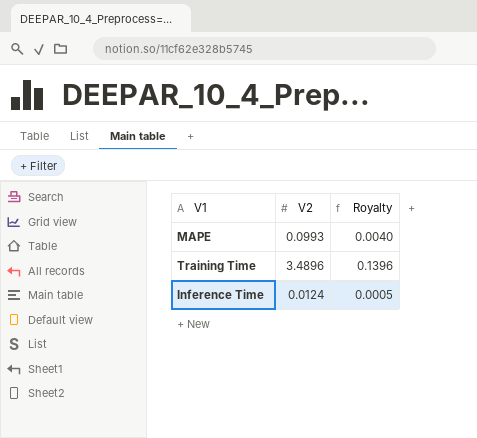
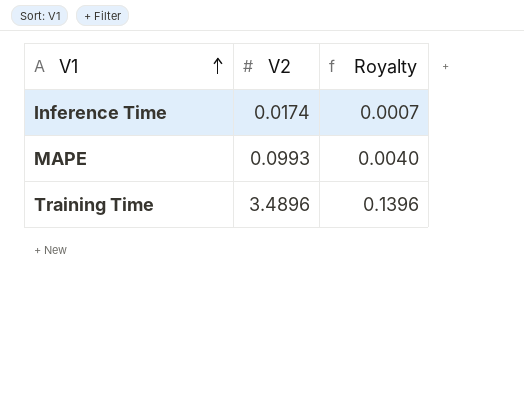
row order: none -> V1 ascending
Inference Time | V2: 0.0124 -> 0.0174
Inference Time | Royalty: 0.0005 -> 0.0007

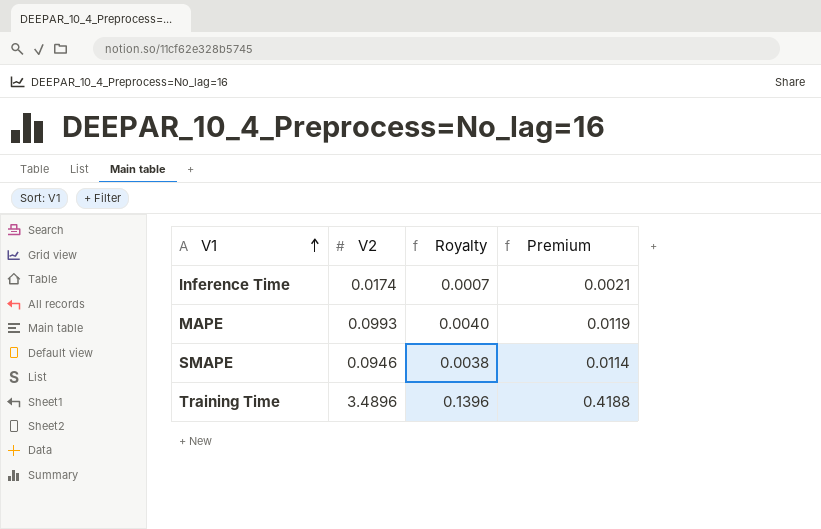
column Premium | formula: none -> [V2] * 0.12
row SMAPE: none -> 0.0946 | 0.0038 | 0.0114

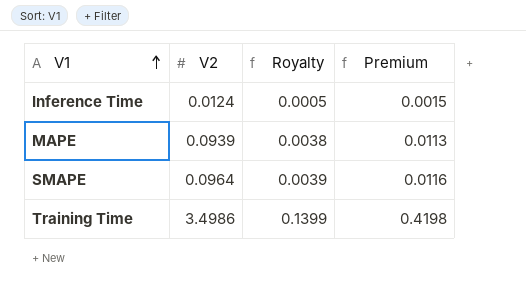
Inference Time | V2: 0.0174 -> 0.0124
Inference Time | Royalty: 0.0007 -> 0.0005
Inference Time | Premium: 0.0021 -> 0.0015
MAPE | V2: 0.0993 -> 0.0939
MAPE | Royalty: 0.0040 -> 0.0038
MAPE | Premium: 0.0119 -> 0.0113
SMAPE | V2: 0.0946 -> 0.0964
SMAPE | Royalty: 0.0038 -> 0.0039
SMAPE | Premium: 0.0114 -> 0.0116
Training Time | V2: 3.4896 -> 3.4986
Training Time | Royalty: 0.1396 -> 0.1399
Training Time | Premium: 0.4188 -> 0.4198

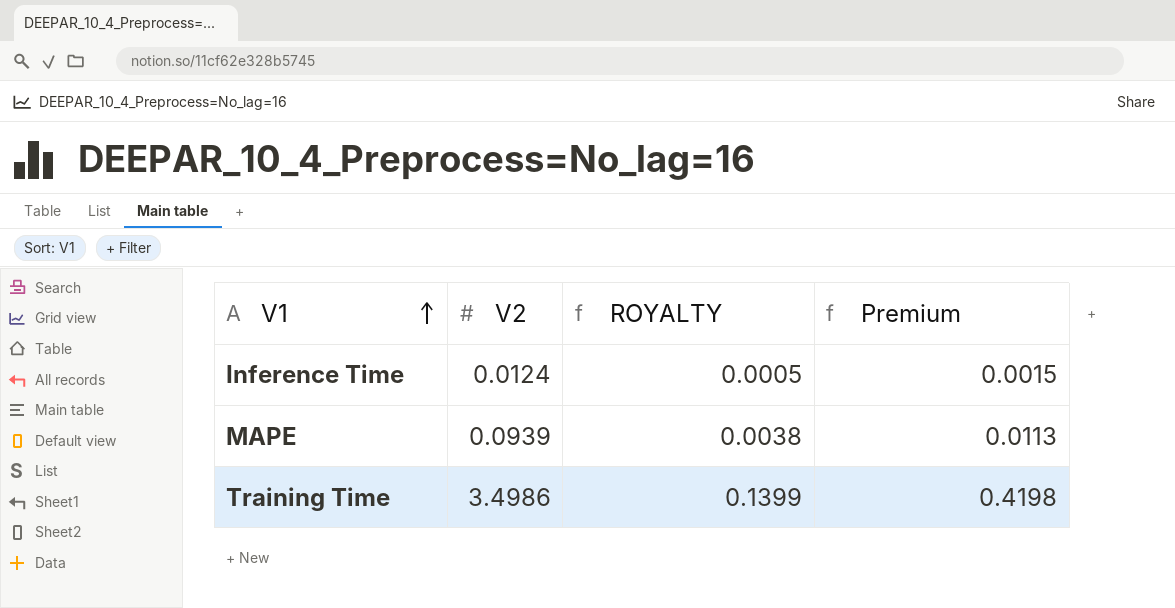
column name: Royalty -> ROYALTY
row SMAPE: 0.0964 | 0.0039 | 0.0116 -> none

